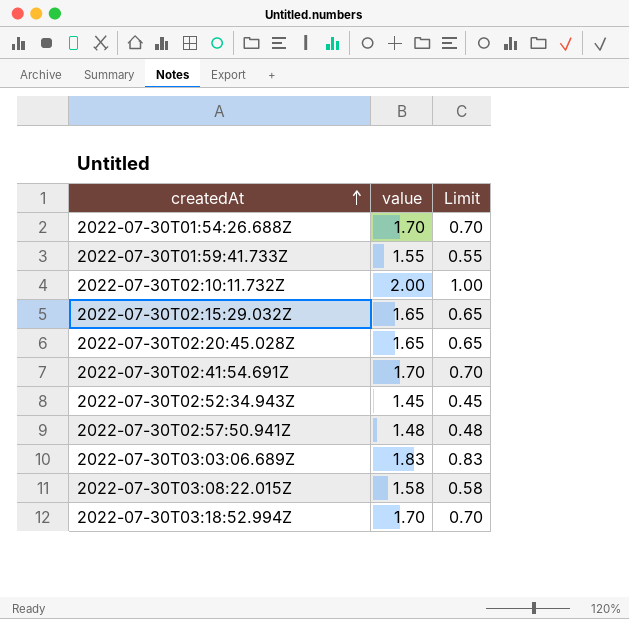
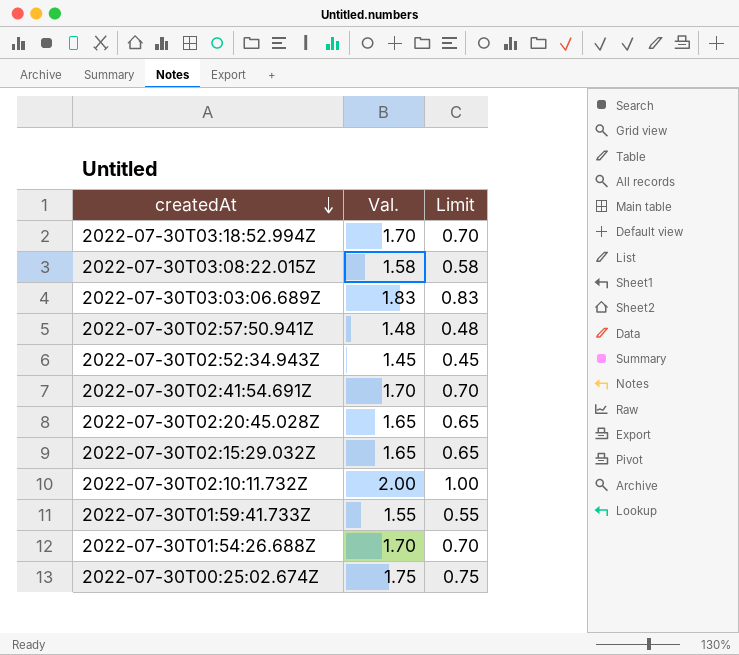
row order: createdAt ascending -> createdAt descending
column name: value -> Val.
row 2022-07-30T00:25:02.674Z: none -> 1.75 | 0.75

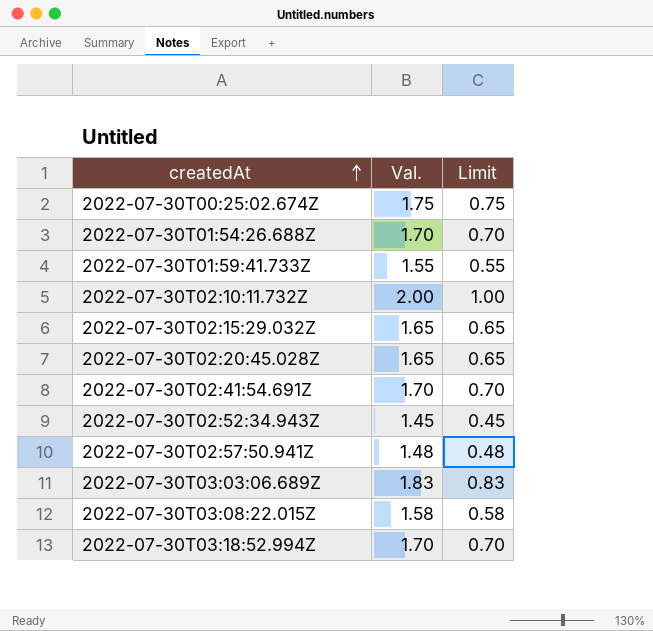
row order: createdAt descending -> createdAt ascending

